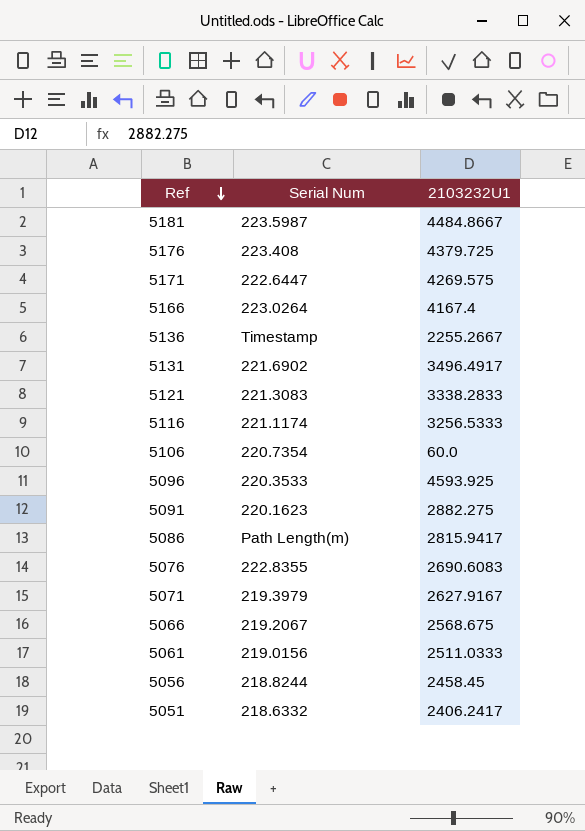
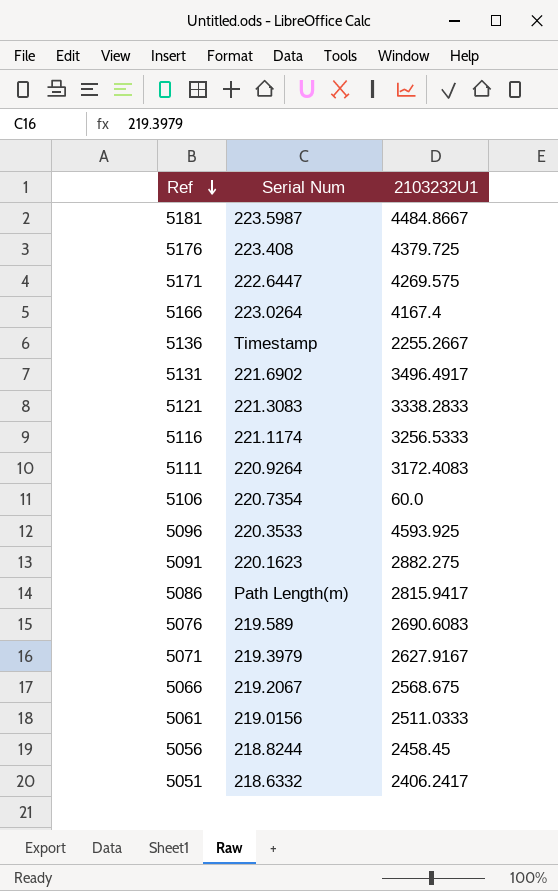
row 5111: none -> 220.9264 | 3172.4083
5076 | Serial Num: 222.8355 -> 219.589

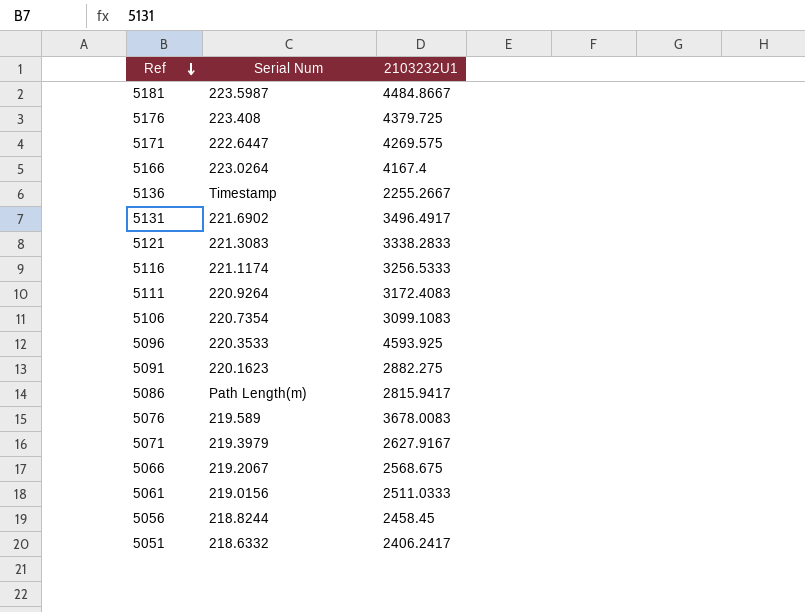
5106 | 2103232U1: 60.0 -> 3099.1083
5076 | 2103232U1: 2690.6083 -> 3678.0083

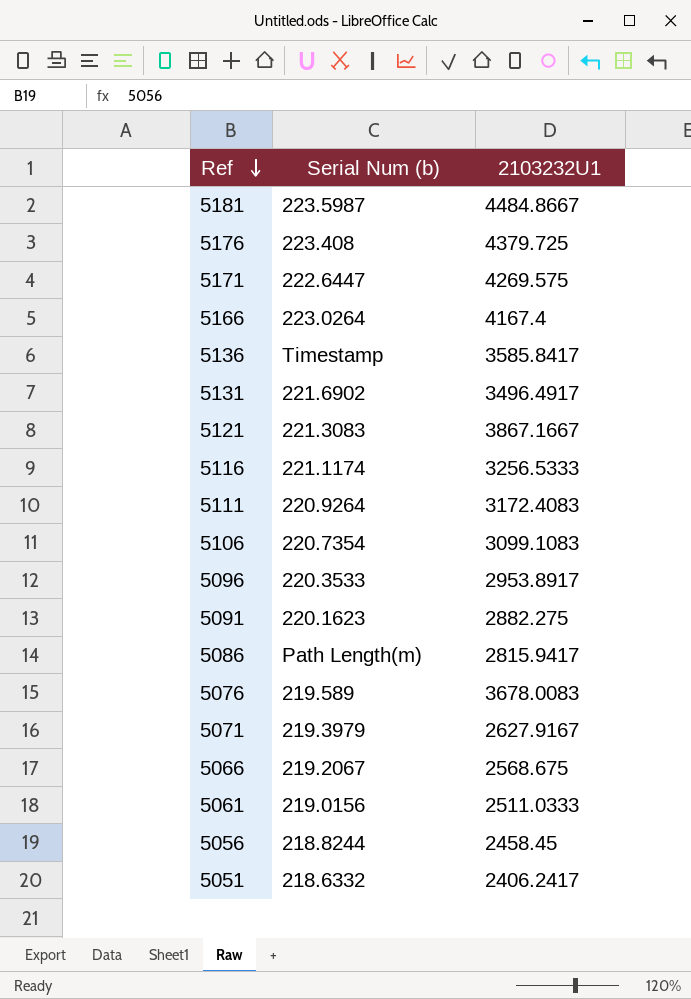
column name: Serial Num -> Serial Num (b)
5136 | 2103232U1: 2255.2667 -> 3585.8417
5121 | 2103232U1: 3338.2833 -> 3867.1667
5096 | 2103232U1: 4593.925 -> 2953.8917

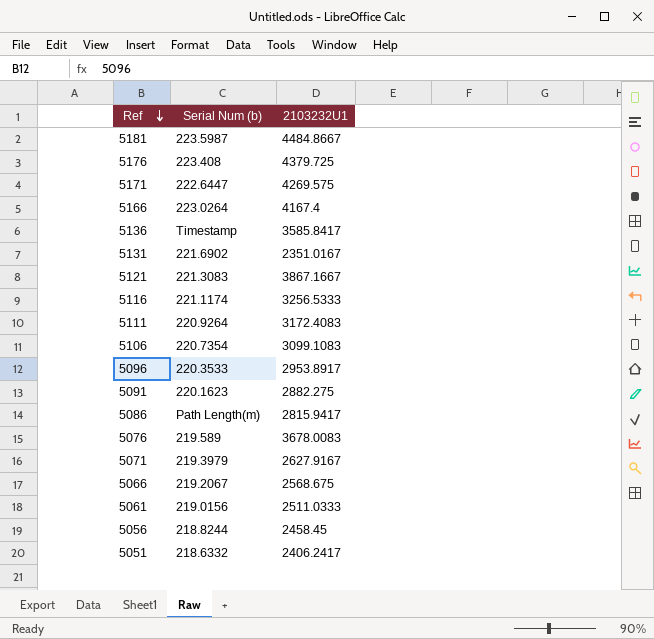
5131 | 2103232U1: 3496.4917 -> 2351.0167

